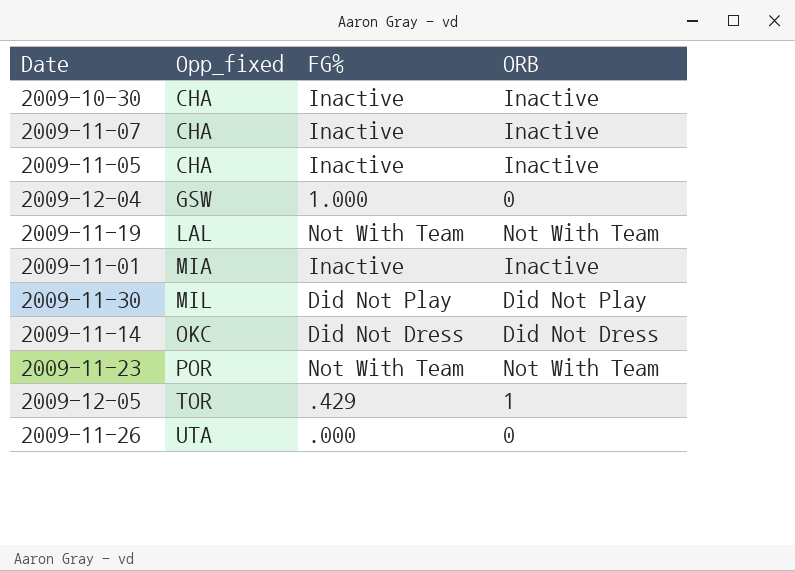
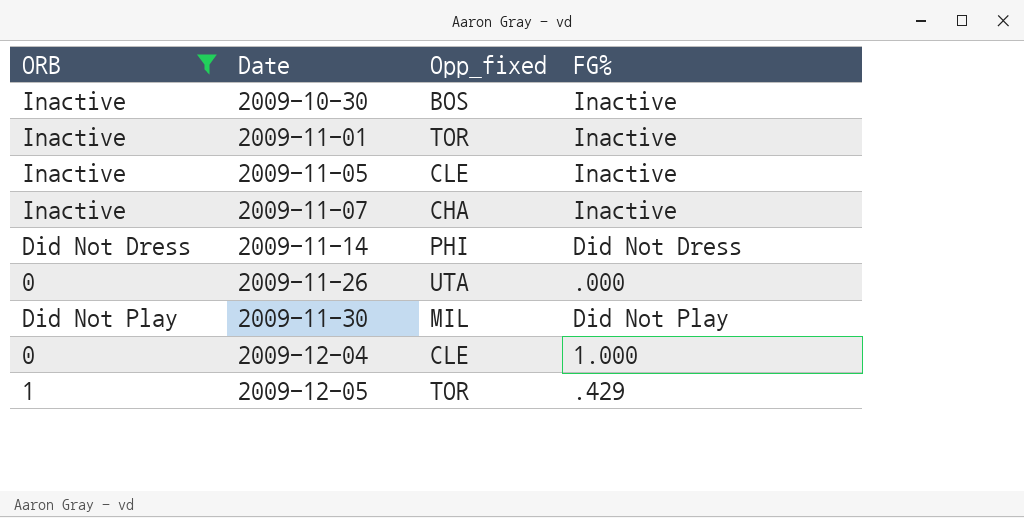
filter: none -> ORB != Not With Team
row order: Opp_fixed ascending -> Date ascending
column ORB | position: 4 -> 1
2009-10-30 | Opp_fixed: CHA -> BOS
2009-11-01 | Opp_fixed: MIA -> TOR
2009-11-05 | Opp_fixed: CHA -> CLE
2009-11-14 | Opp_fixed: OKC -> PHI
2009-12-04 | Opp_fixed: GSW -> CLE

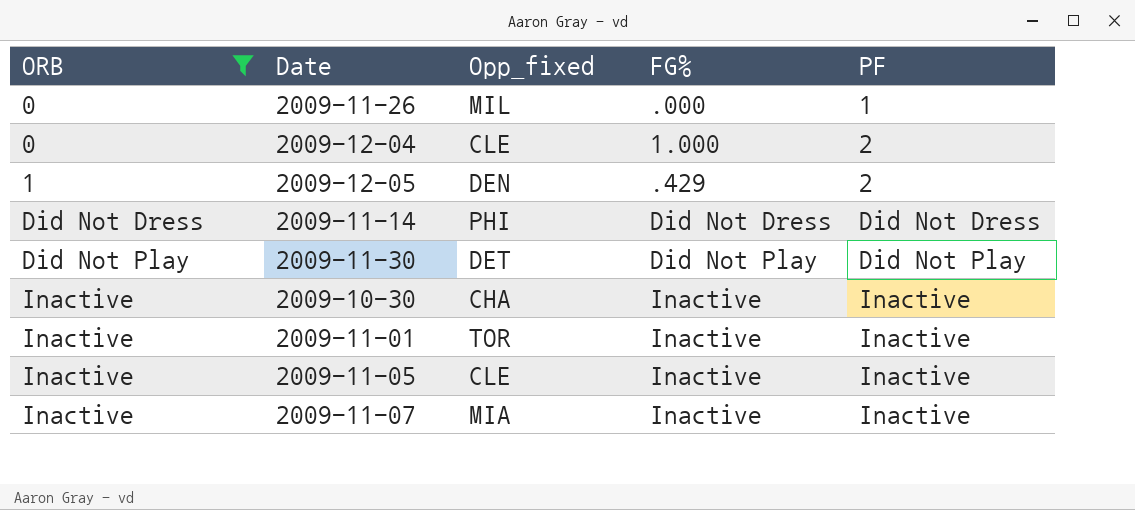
row order: Date ascending -> ORB ascending
column PF | position: none -> 5
2009-11-26 | Opp_fixed: UTA -> MIL
2009-12-05 | Opp_fixed: TOR -> DEN
2009-11-30 | Opp_fixed: MIL -> DET
2009-10-30 | Opp_fixed: BOS -> CHA
2009-11-07 | Opp_fixed: CHA -> MIA

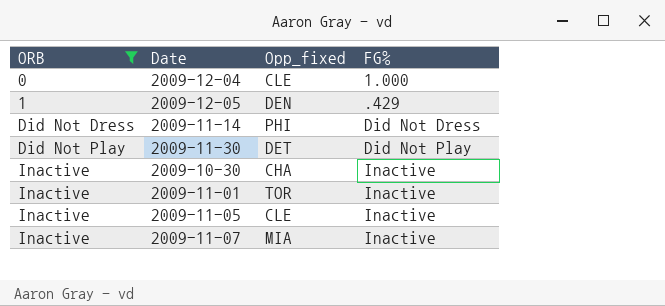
column PF | position: 5 -> none
row 2009-11-26: 0 | MIL | .000 | 1 -> none

